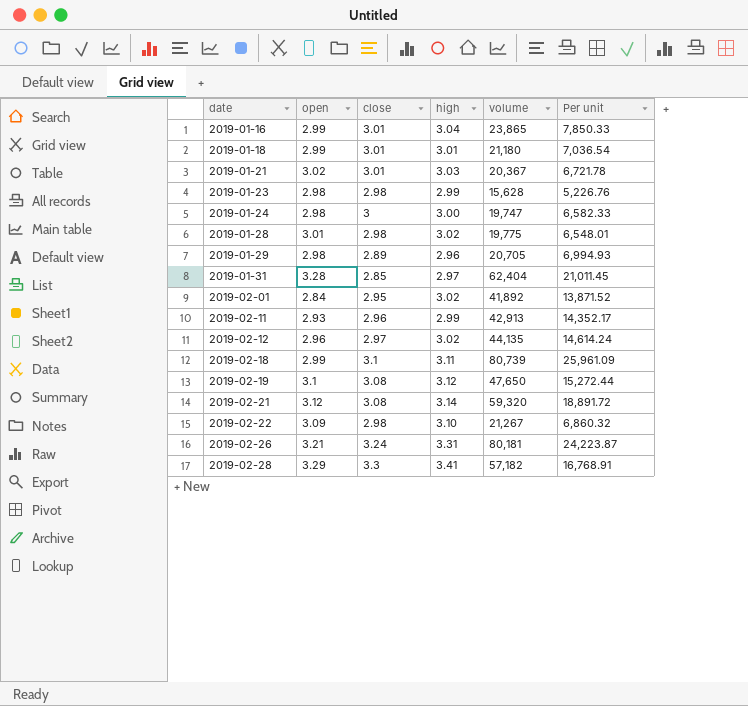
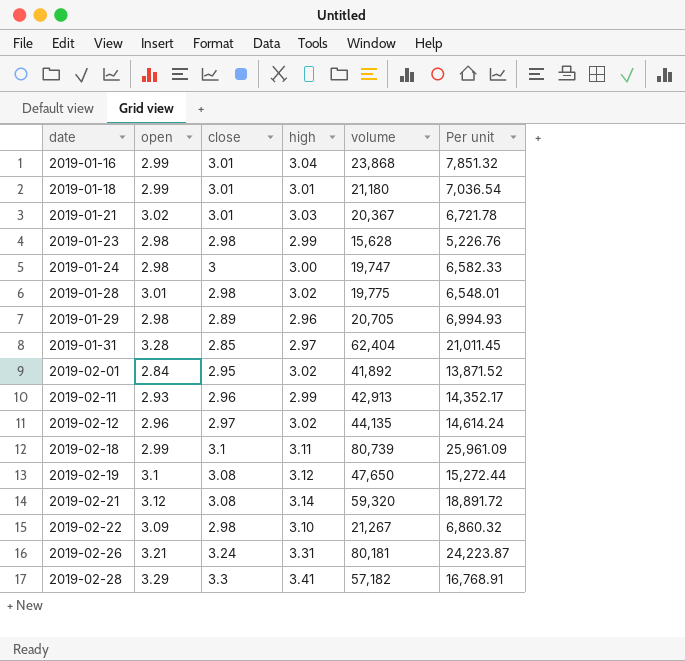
2019-01-16 | volume: 23,865 -> 23,868
2019-01-16 | Per unit: 7,850.33 -> 7,851.32

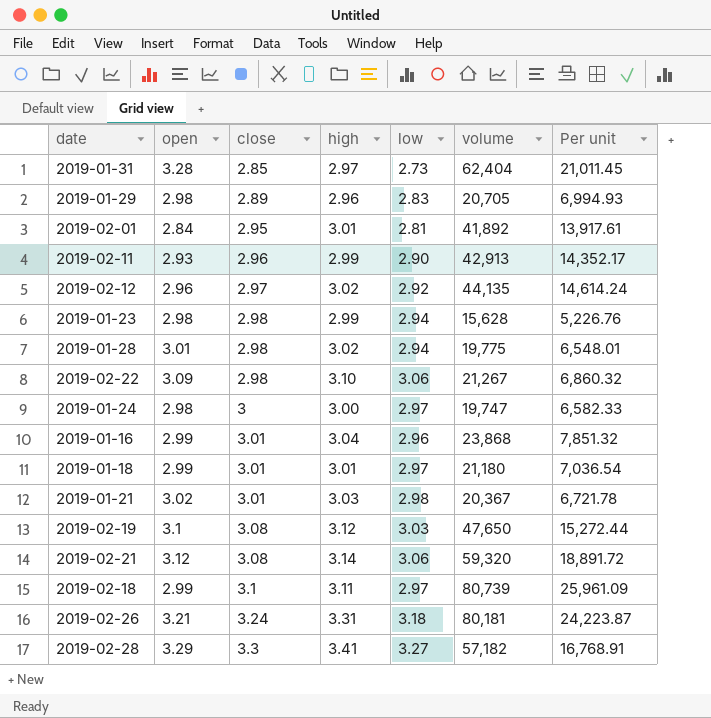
row order: date ascending -> close ascending
column low | position: none -> 5
2019-02-01 | high: 3.02 -> 3.01
2019-02-01 | Per unit: 13,871.52 -> 13,917.61

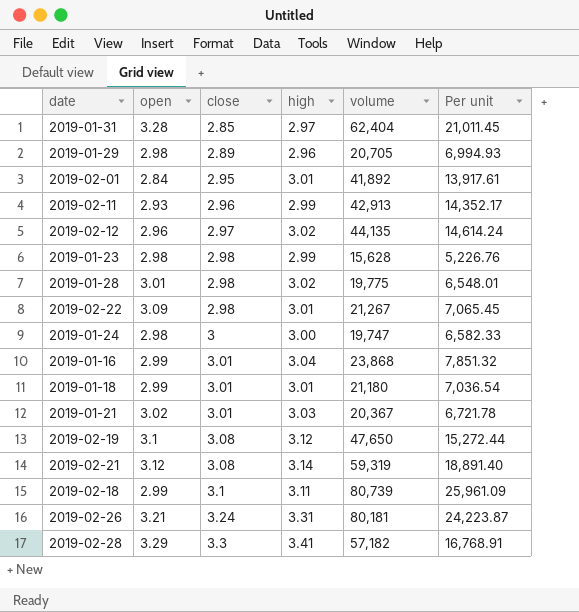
column low | position: 5 -> none
2019-02-22 | high: 3.10 -> 3.01
2019-02-22 | Per unit: 6,860.32 -> 7,065.45
2019-02-21 | volume: 59,320 -> 59,319
2019-02-21 | Per unit: 18,891.72 -> 18,891.40

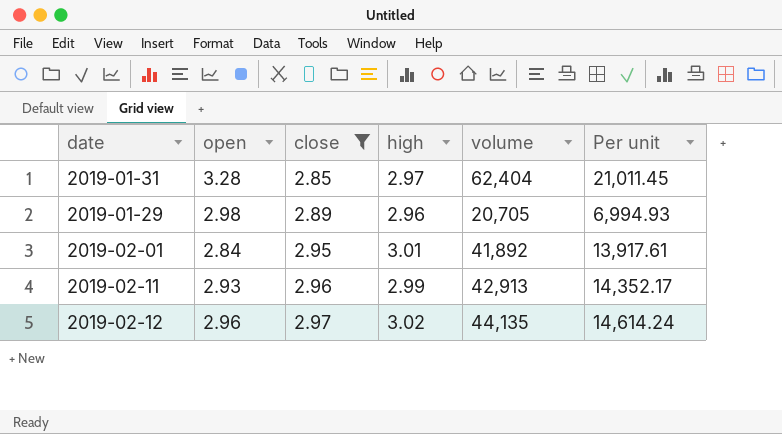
filter: none -> close <= 2.97

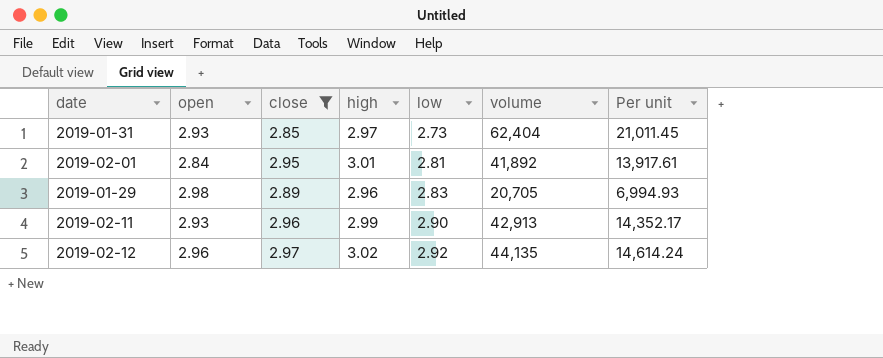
row order: close ascending -> low ascending
column low | position: none -> 5
2019-01-31 | open: 3.28 -> 2.93

